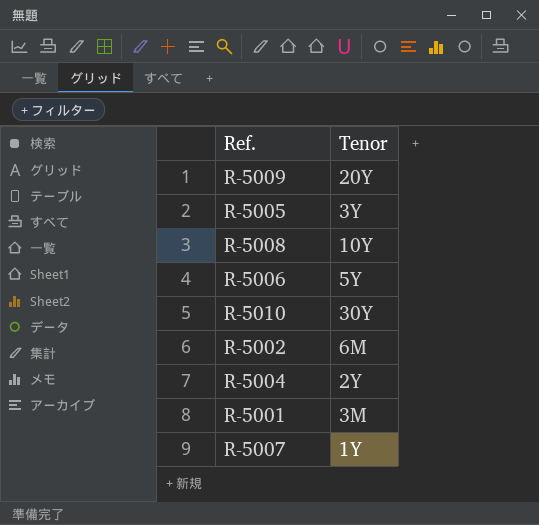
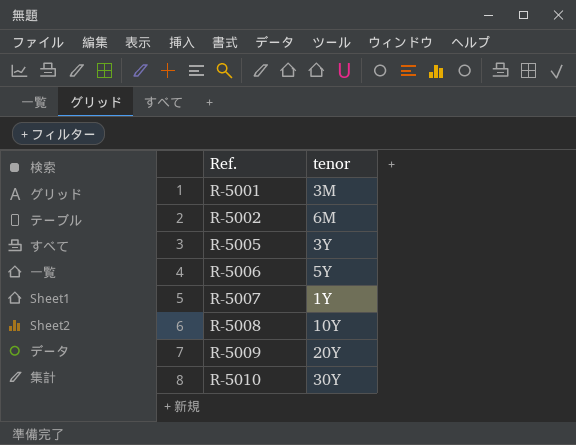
row order: none -> Ref. ascending
column name: Tenor -> tenor
row R-5004: 2Y -> none

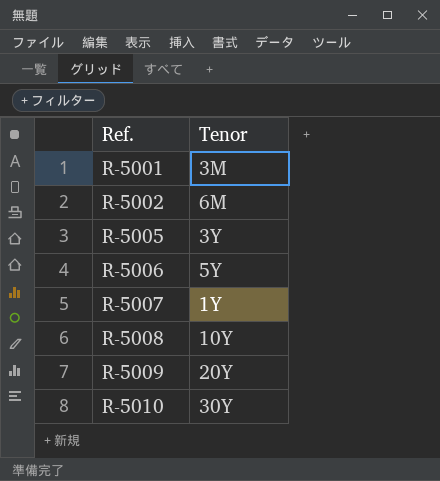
column name: tenor -> Tenor

